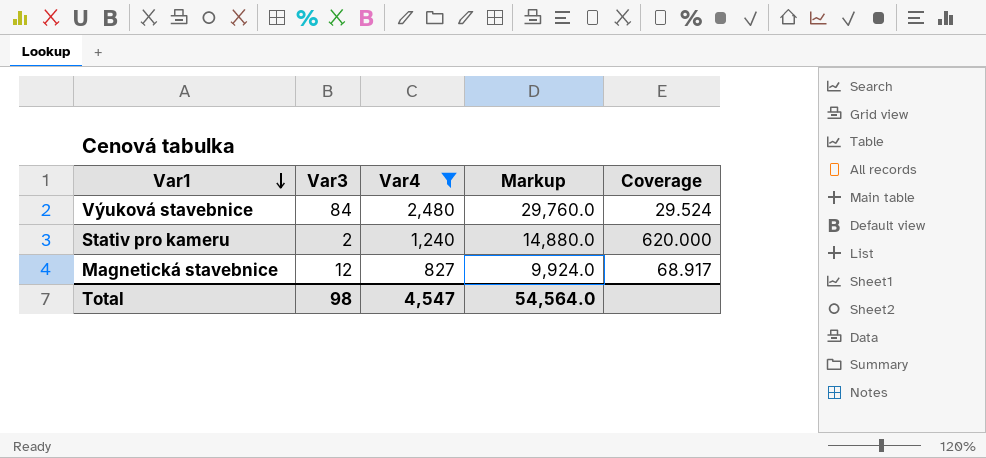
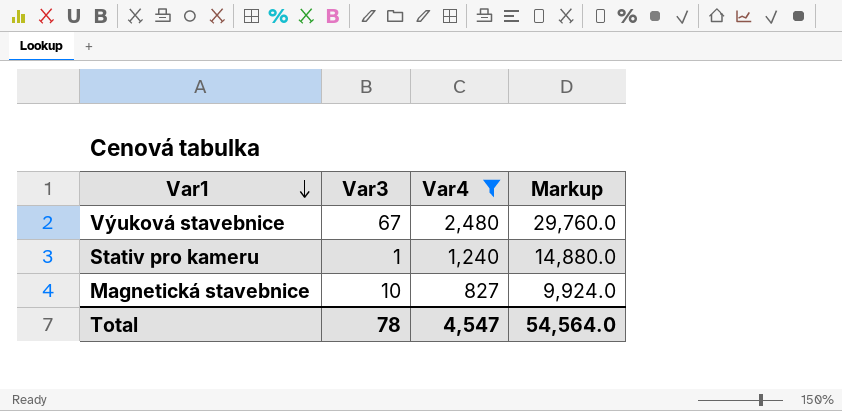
column Coverage | formula: [Var4] / [Var3] -> none
Výuková stavebnice | Var3: 84 -> 67
Stativ pro kameru | Var3: 2 -> 1
Magnetická stavebnice | Var3: 12 -> 10
Total | Var3: 98 -> 78

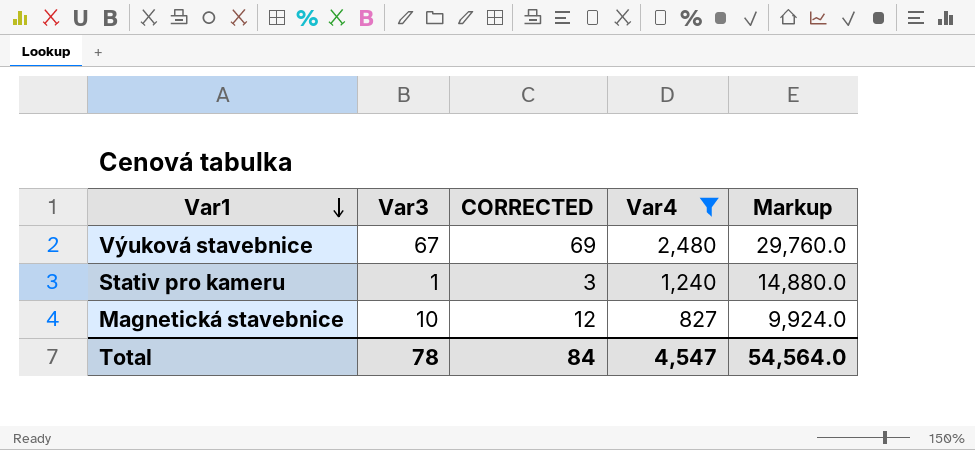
column CORRECTED | formula: none -> [Var3] + 2

